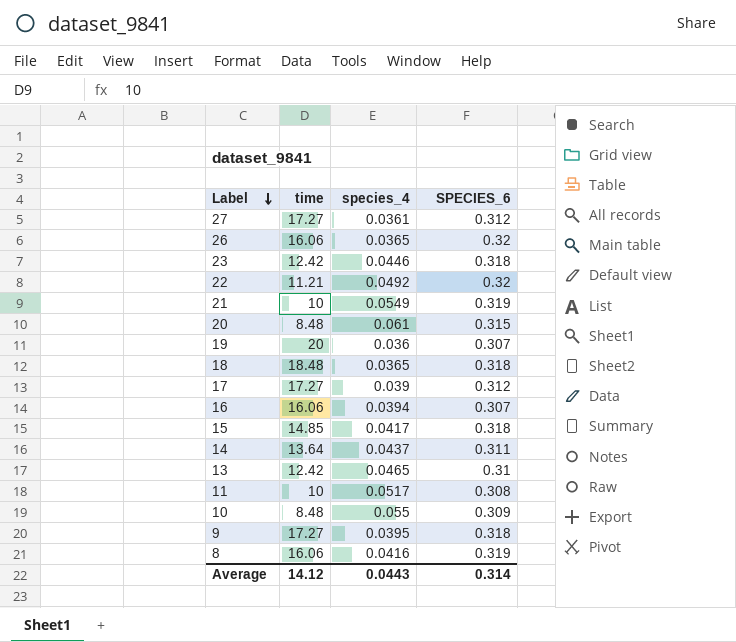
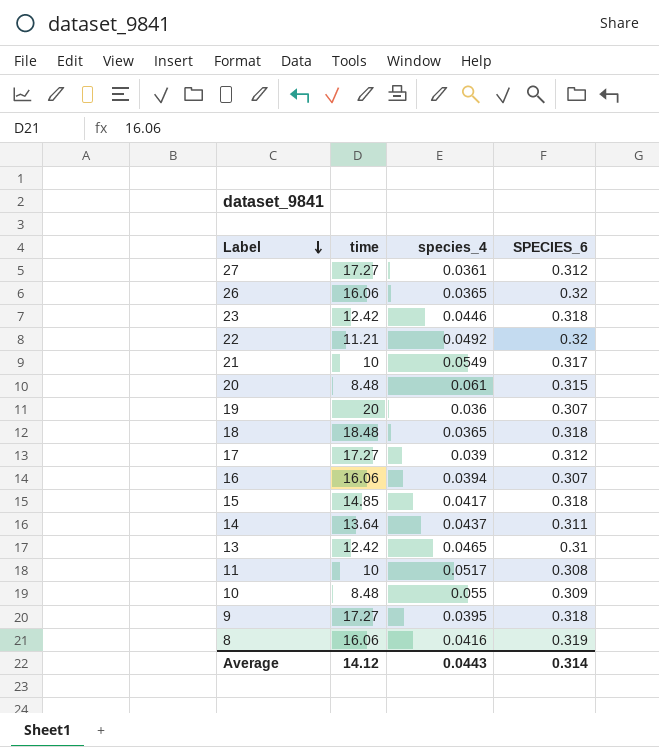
21 | SPECIES_6: 0.319 -> 0.317

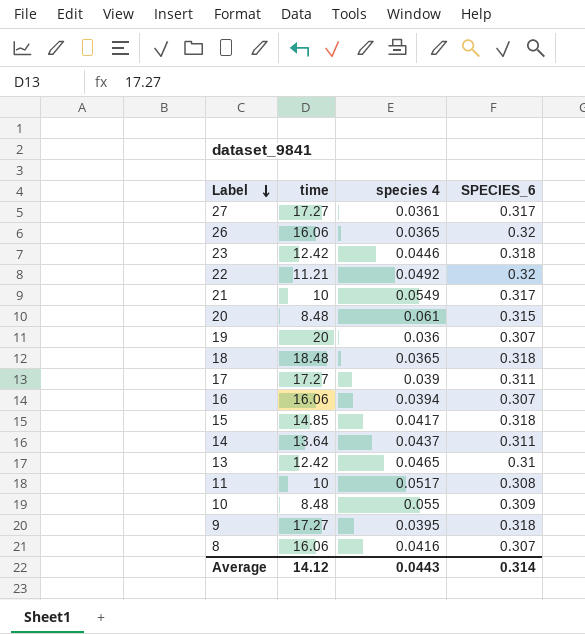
column name: species_4 -> species 4
27 | SPECIES_6: 0.312 -> 0.317
17 | SPECIES_6: 0.312 -> 0.311
8 | SPECIES_6: 0.319 -> 0.307

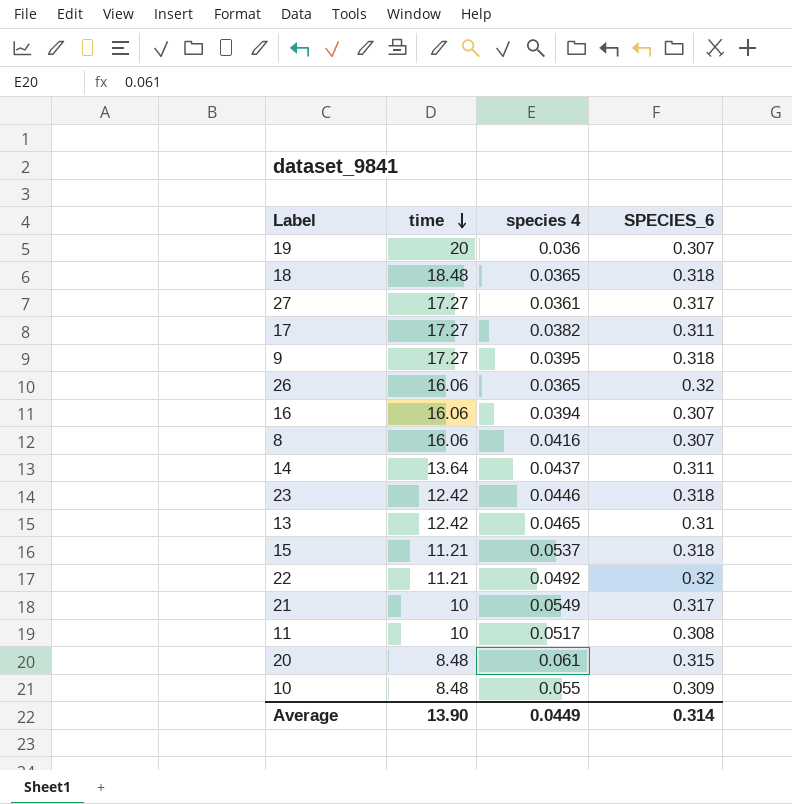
row order: Label descending -> time descending
17 | species 4: 0.039 -> 0.0382
15 | time: 14.85 -> 11.21
15 | species 4: 0.0417 -> 0.0537
Average | time: 14.12 -> 13.90
Average | species 4: 0.0443 -> 0.0449

